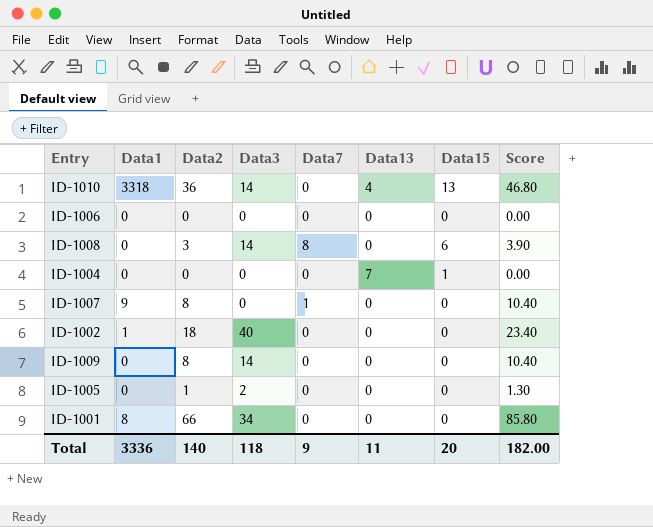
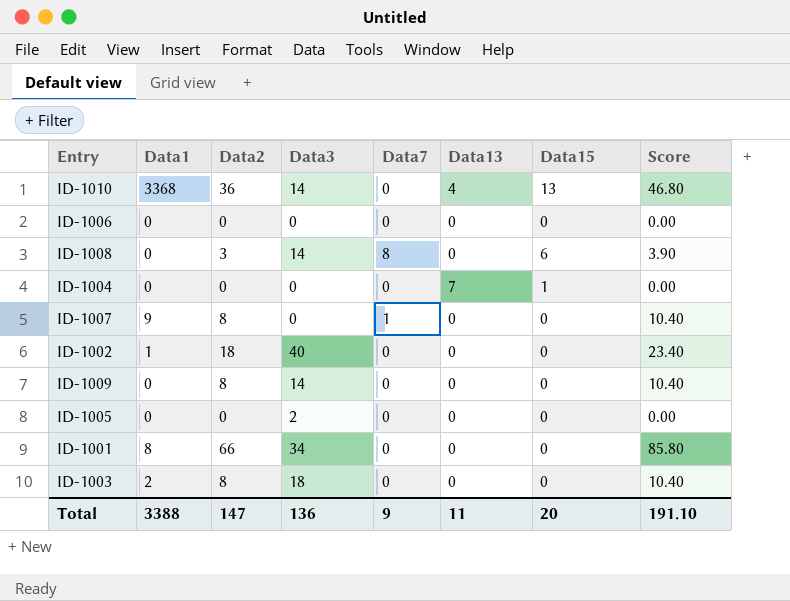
ID-1010 | Data1: 3318 -> 3368
ID-1005 | Data2: 1 -> 0
ID-1005 | Score: 1.30 -> 0.00
row ID-1003: none -> 2 | 8 | 18 | 0 | 0 | 0 | 10.40
Total | Data1: 3336 -> 3388
Total | Data2: 140 -> 147
Total | Data3: 118 -> 136
Total | Score: 182.00 -> 191.10

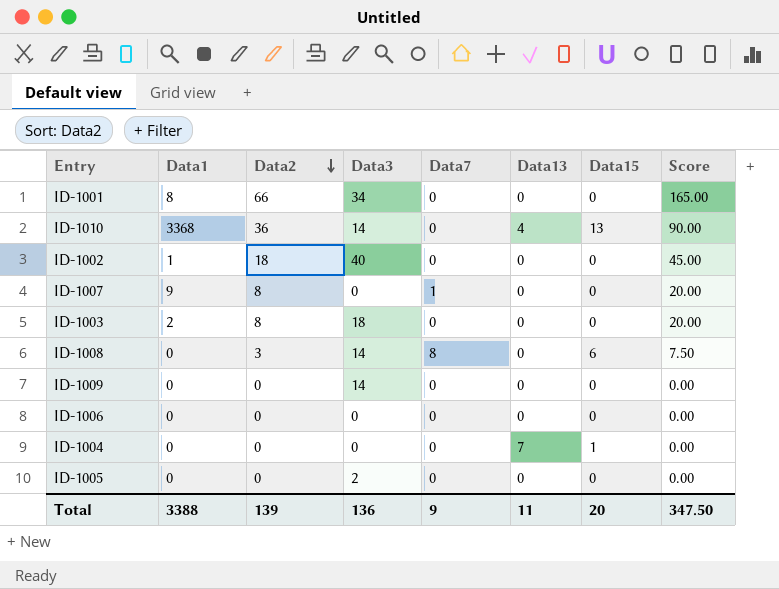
row order: none -> Data2 descending
column Score | formula: [Data2] * 1.3 -> [Data2] * 2.5
ID-1009 | Data2: 8 -> 0
Total | Data2: 147 -> 139
Total | Score: 191.10 -> 347.50

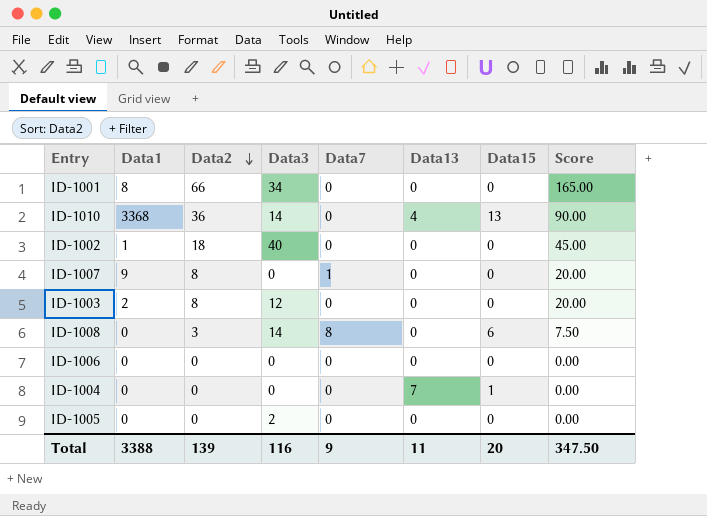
row ID-1009: 0 | 0 | 14 | 0 | 0 | 0 | 0.00 -> none
ID-1003 | Data3: 18 -> 12
Total | Data3: 136 -> 116

